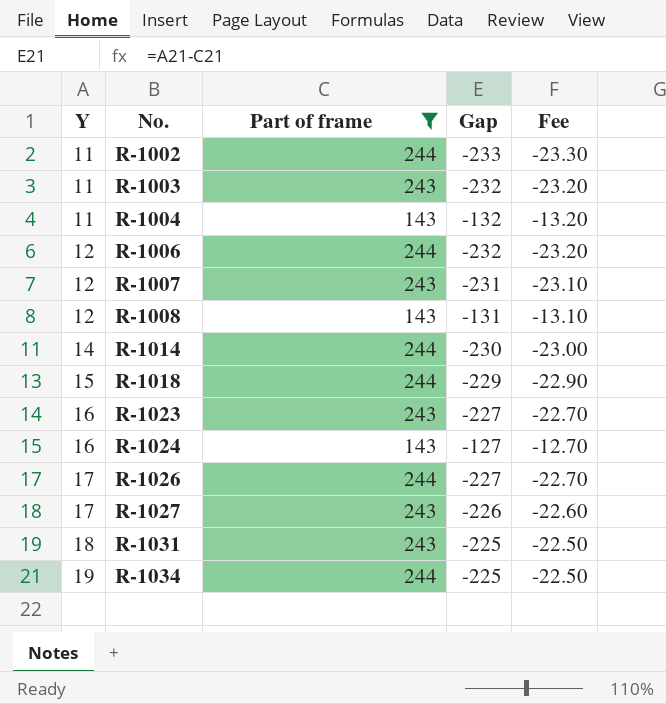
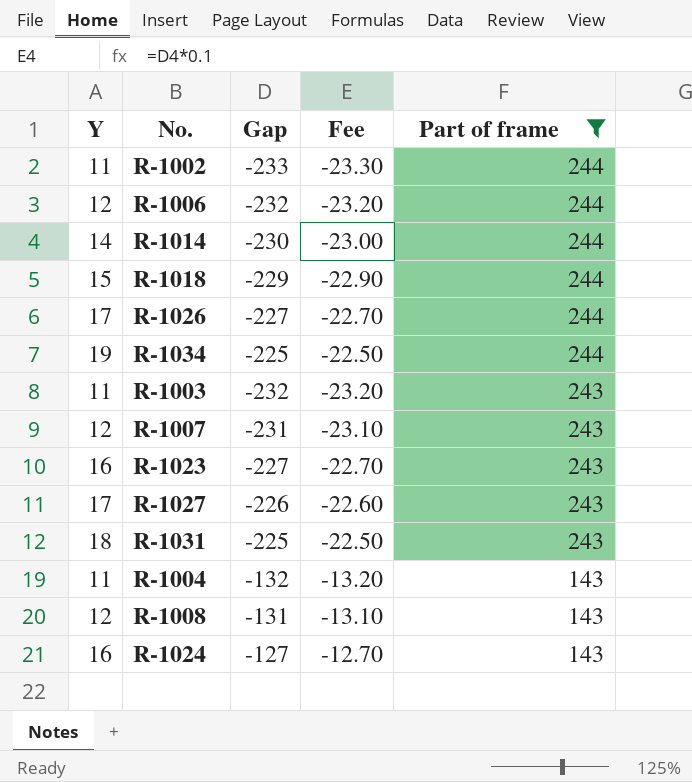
row order: Y ascending -> Part of frame descending
column Part of frame | position: 3 -> 5

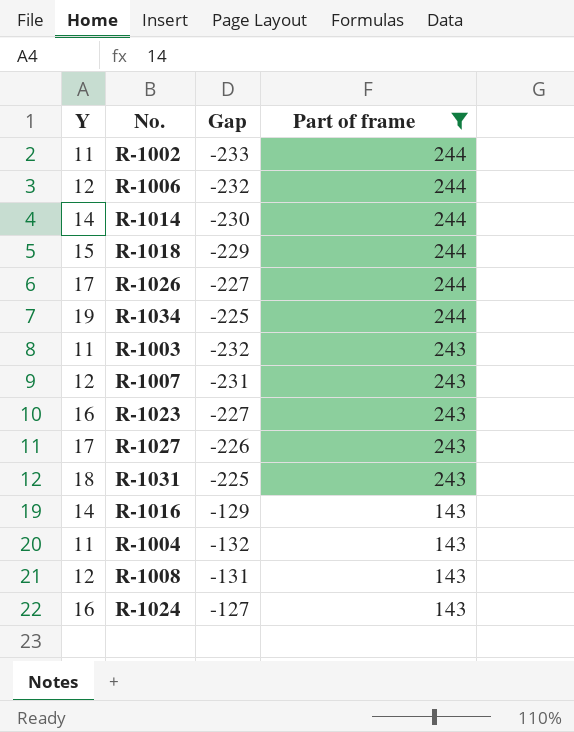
column Fee | formula: [Gap] * 0.1 -> none
row R-1016: none -> 14 | -129 | 143

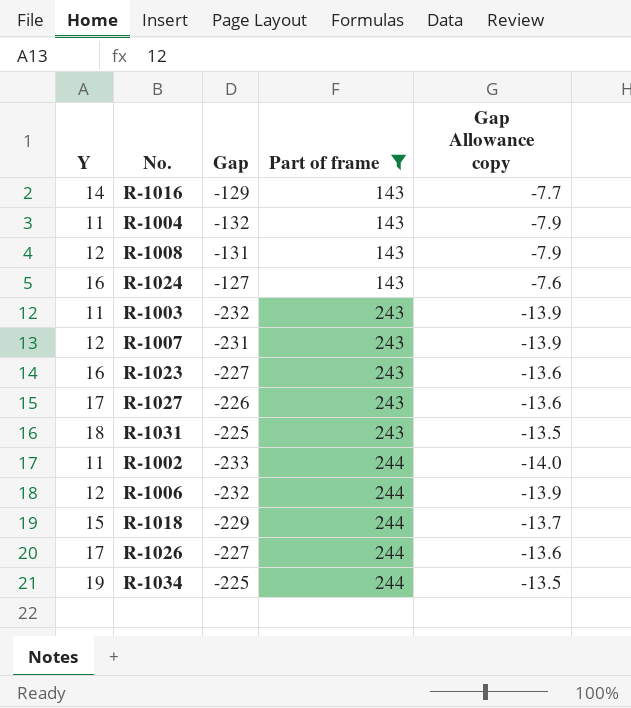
row order: Part of frame descending -> Part of frame ascending
column Gap Allowance copy | formula: none -> [Gap] * 0.06
row R-1014: 14 | -230 | 244 -> none

